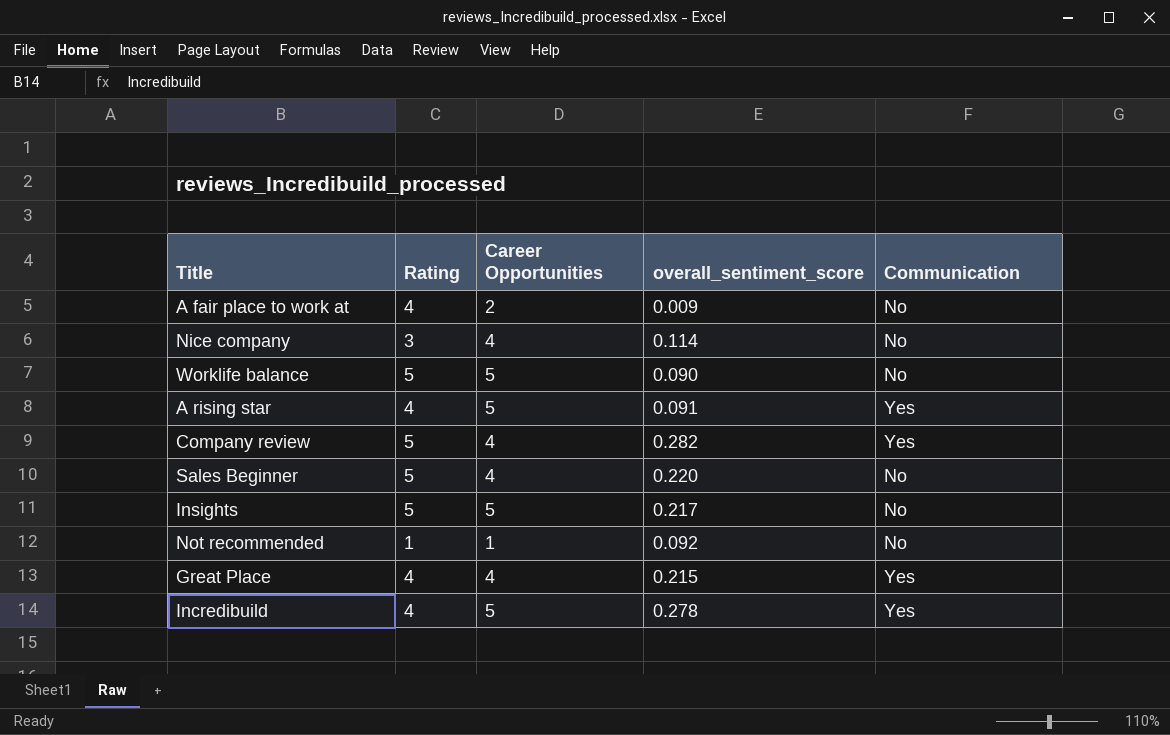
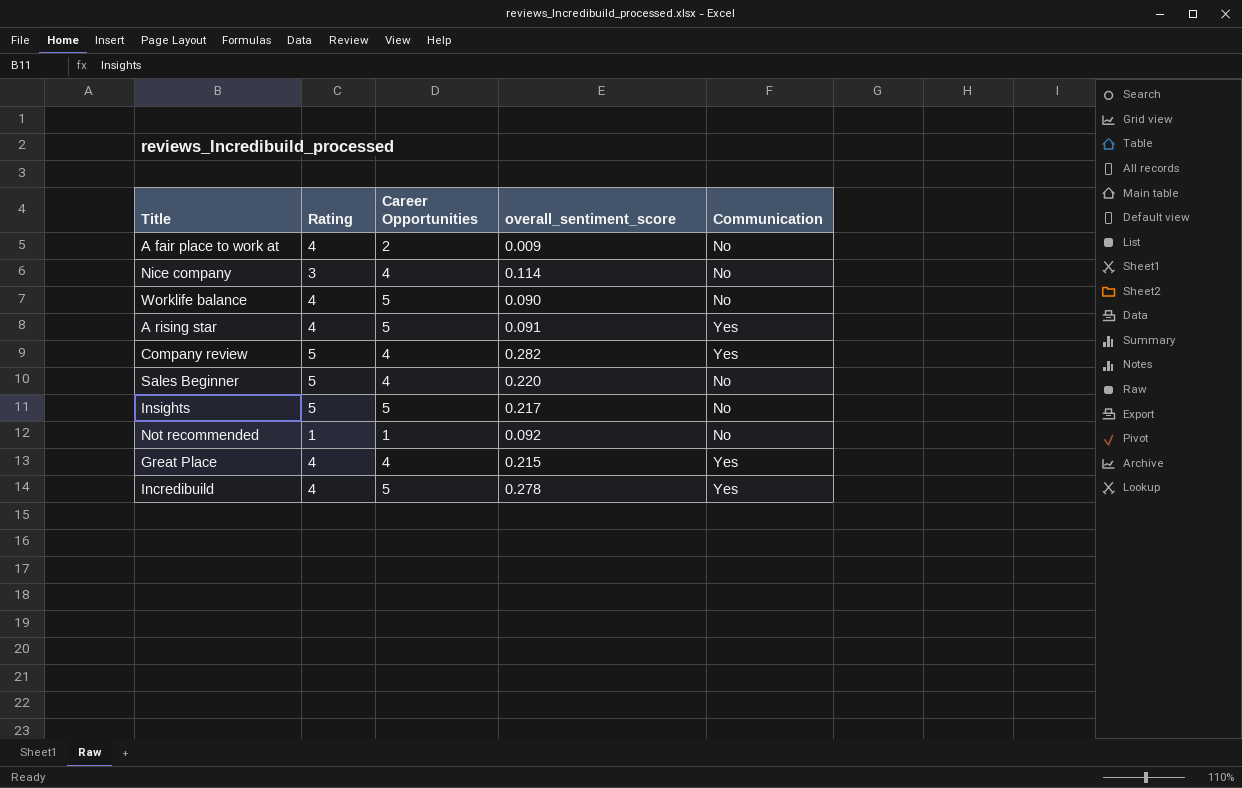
Worklife balance | Rating: 5 -> 4

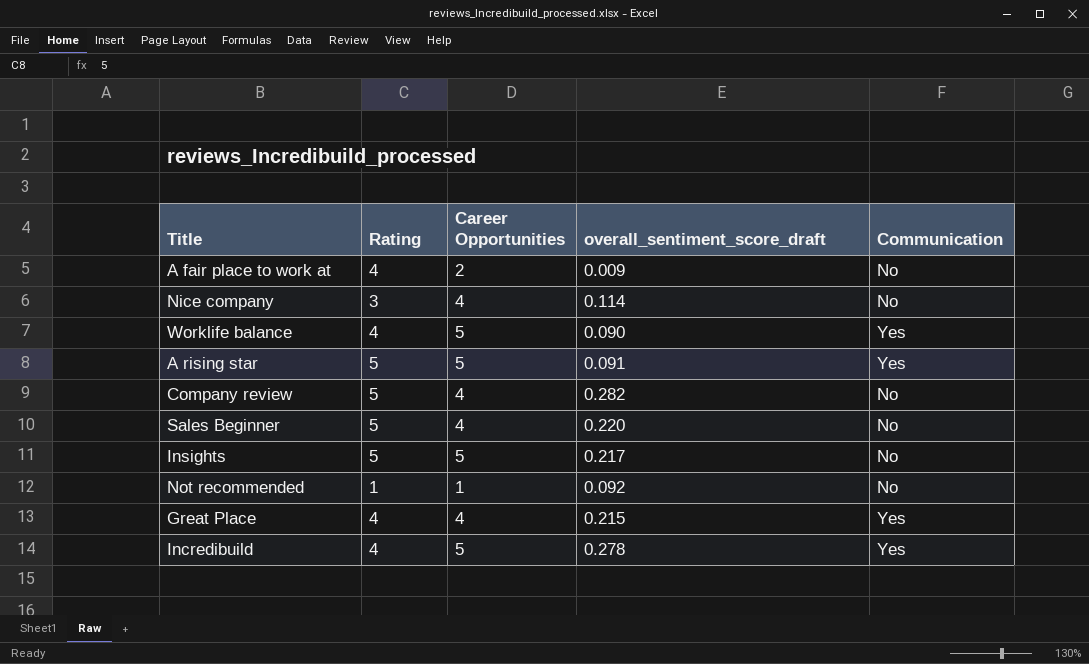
column name: overall_sentiment_score -> overall_sentiment_score_draft
Worklife balance | Communication: No -> Yes
A rising star | Rating: 4 -> 5
Company review | Communication: Yes -> No

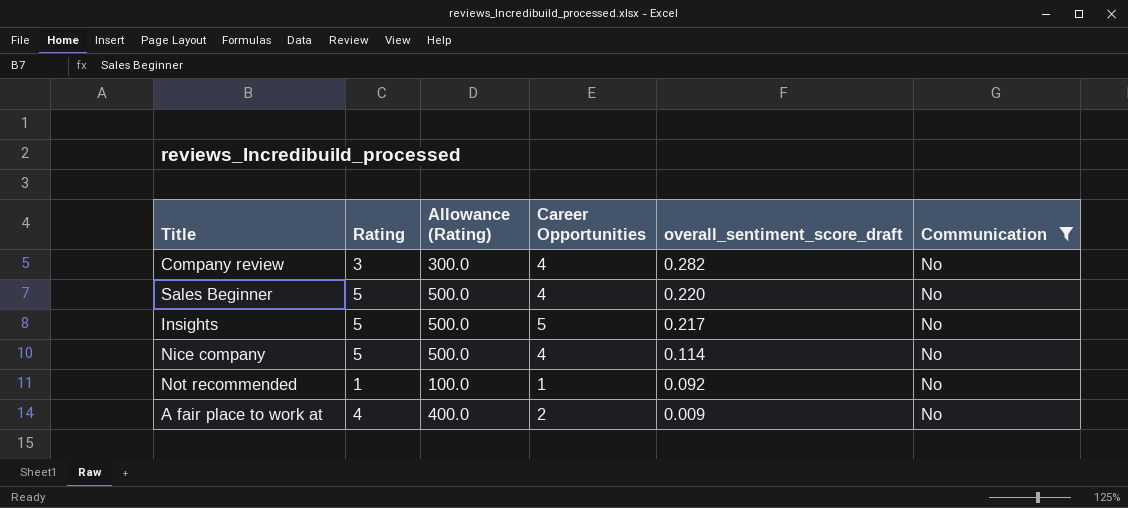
filter: none -> Communication = No
row order: none -> overall_sentiment_score_draft descending
column Allowance (Rating) | formula: none -> [Rating] * 100
Company review | Rating: 5 -> 3
Nice company | Rating: 3 -> 5

